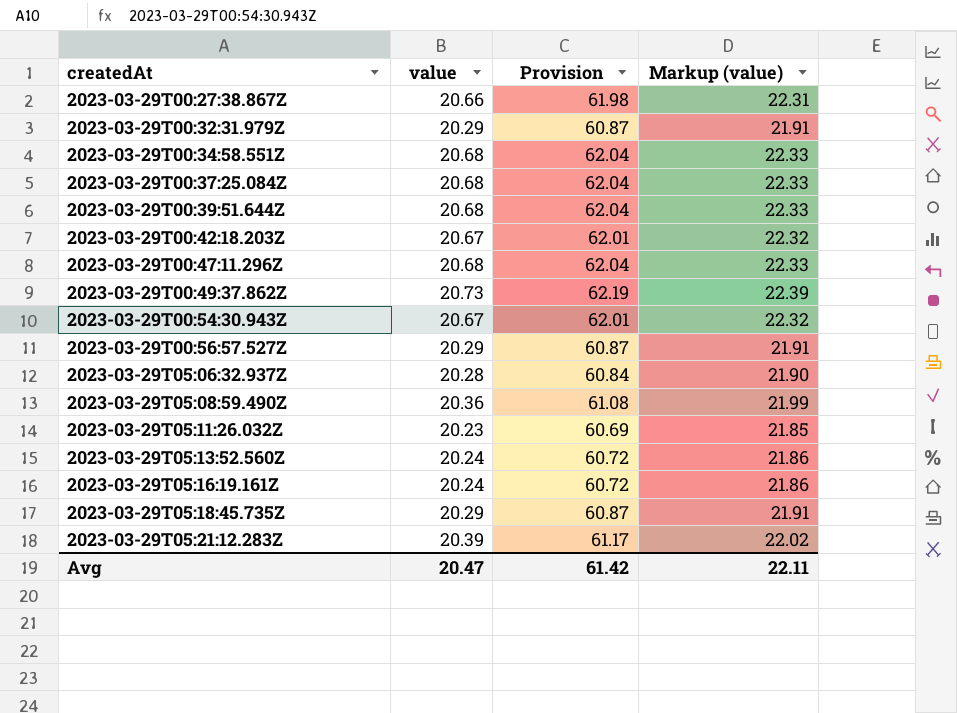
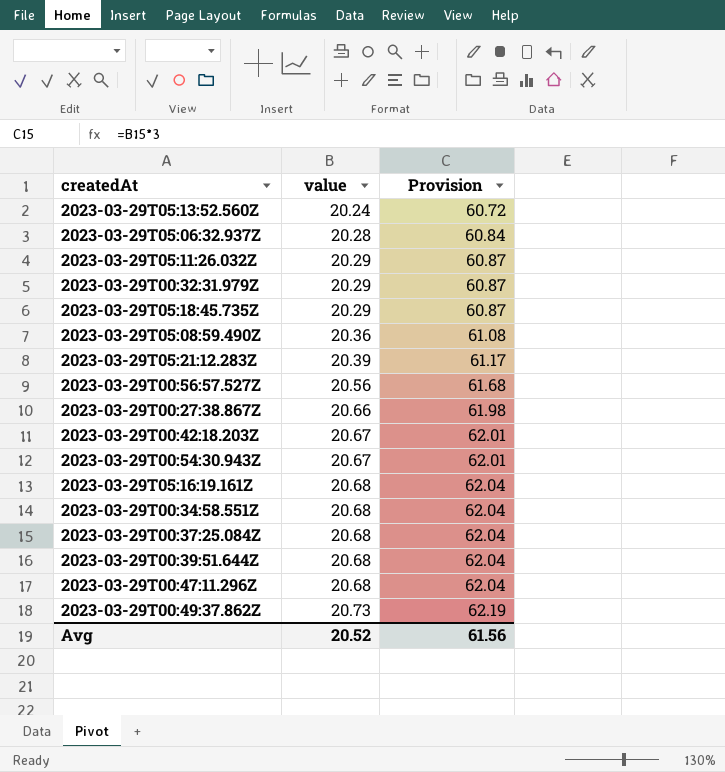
row order: createdAt ascending -> value ascending
column Markup (value) | formula: [value] * 1.08 -> none
2023-03-29T05:11:26.032Z | value: 20.23 -> 20.29
2023-03-29T05:11:26.032Z | Provision: 60.69 -> 60.87
2023-03-29T00:56:57.527Z | value: 20.29 -> 20.56
2023-03-29T00:56:57.527Z | Provision: 60.87 -> 61.68
2023-03-29T05:16:19.161Z | value: 20.24 -> 20.68
2023-03-29T05:16:19.161Z | Provision: 60.72 -> 62.04
Avg | value: 20.47 -> 20.52
Avg | Provision: 61.42 -> 61.56

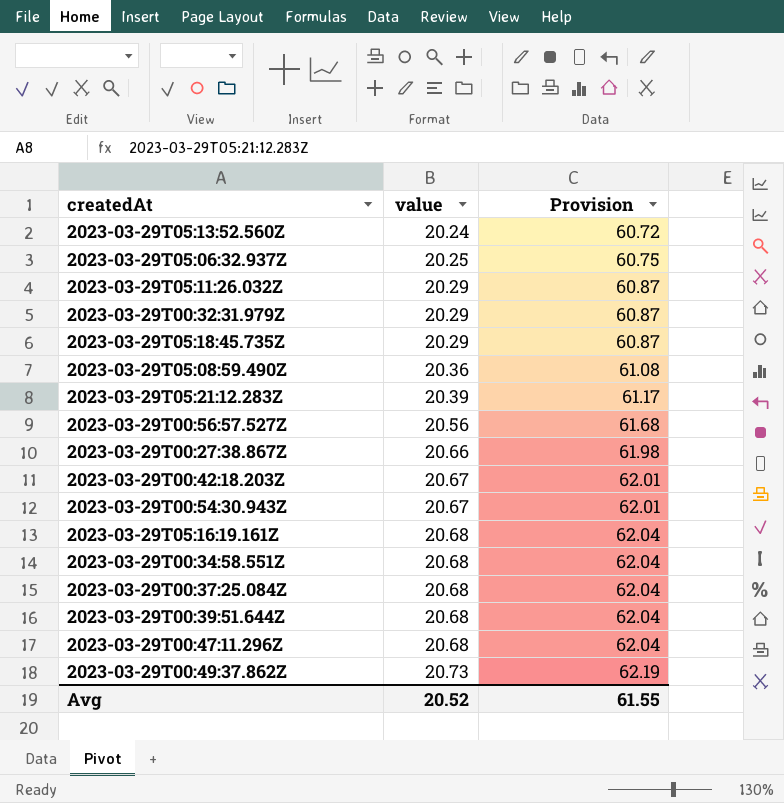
2023-03-29T05:06:32.937Z | value: 20.28 -> 20.25
2023-03-29T05:06:32.937Z | Provision: 60.84 -> 60.75
Avg | Provision: 61.56 -> 61.55

